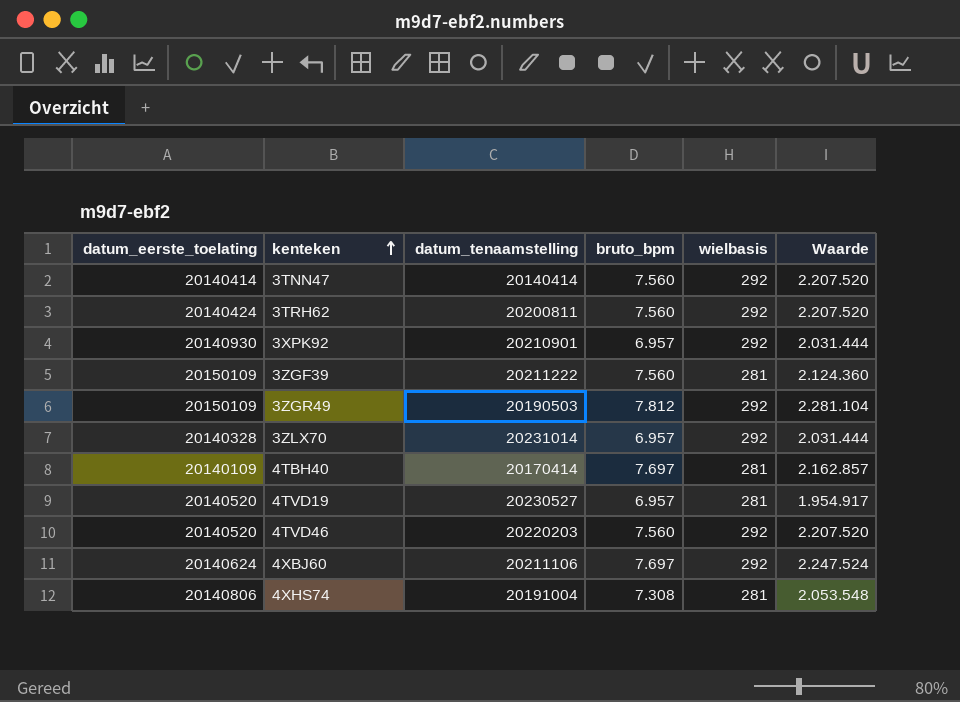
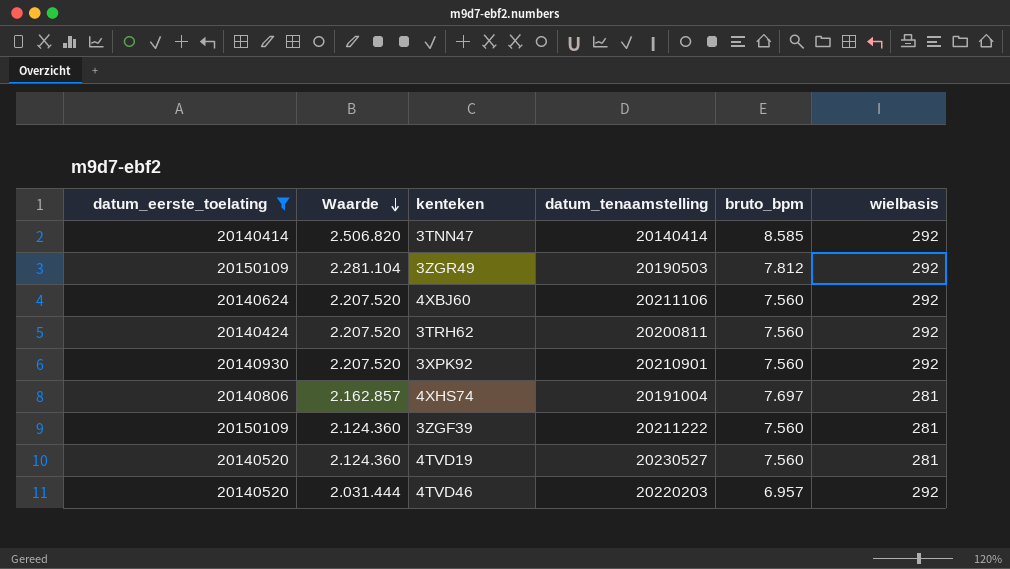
filter: none -> datum_eerste_toelating >= 20140414
row order: kenteken ascending -> Waarde descending
column Waarde | position: 6 -> 2
3TNN47 | Waarde: 2.207.520 -> 2.506.820
3TNN47 | bruto_bpm: 7.560 -> 8.585
4XBJ60 | Waarde: 2.247.524 -> 2.207.520
4XBJ60 | bruto_bpm: 7.697 -> 7.560
3XPK92 | Waarde: 2.031.444 -> 2.207.520
3XPK92 | bruto_bpm: 6.957 -> 7.560
4XHS74 | Waarde: 2.053.548 -> 2.162.857
4XHS74 | bruto_bpm: 7.308 -> 7.697
4TVD19 | Waarde: 1.954.917 -> 2.124.360
4TVD19 | bruto_bpm: 6.957 -> 7.560
4TVD46 | Waarde: 2.207.520 -> 2.031.444
4TVD46 | bruto_bpm: 7.560 -> 6.957

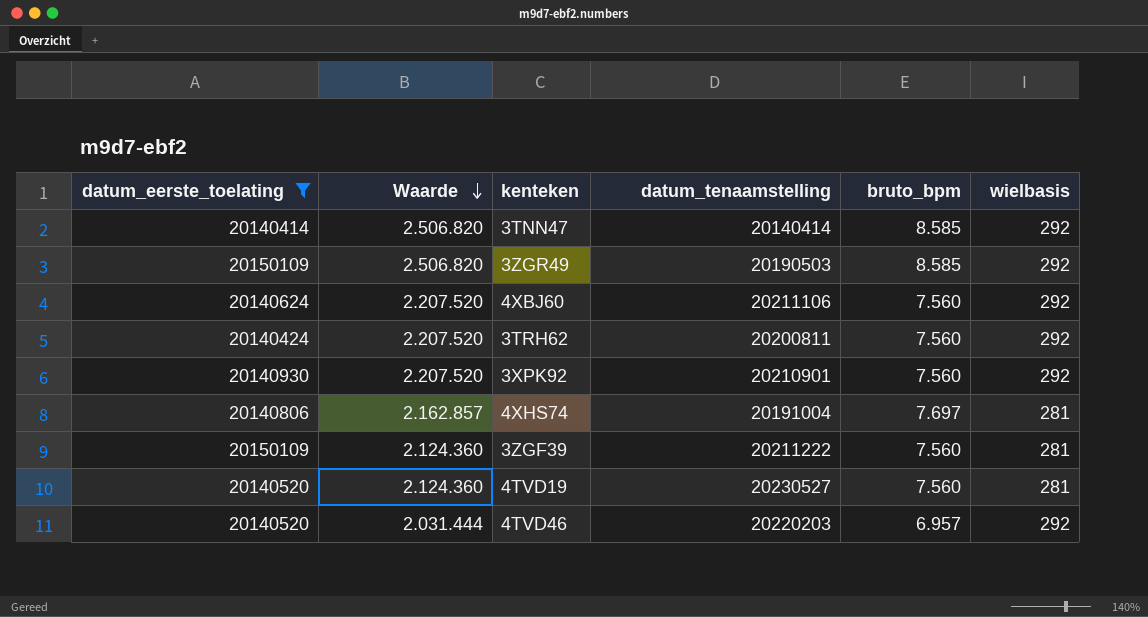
3ZGR49 | Waarde: 2.281.104 -> 2.506.820
3ZGR49 | bruto_bpm: 7.812 -> 8.585

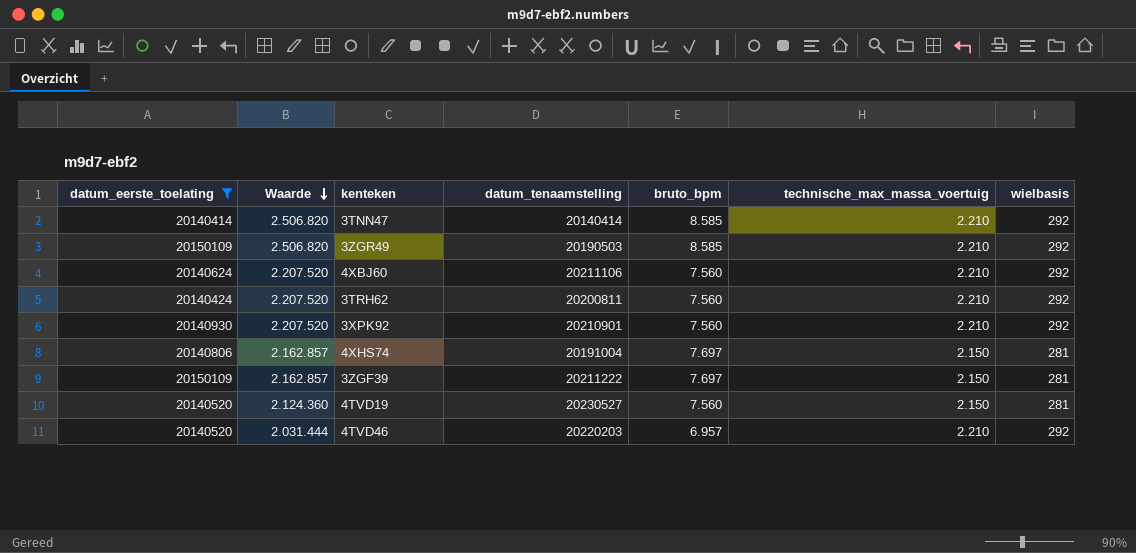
column technische_max_massa_voertuig | position: none -> 6
3ZGF39 | Waarde: 2.124.360 -> 2.162.857
3ZGF39 | bruto_bpm: 7.560 -> 7.697

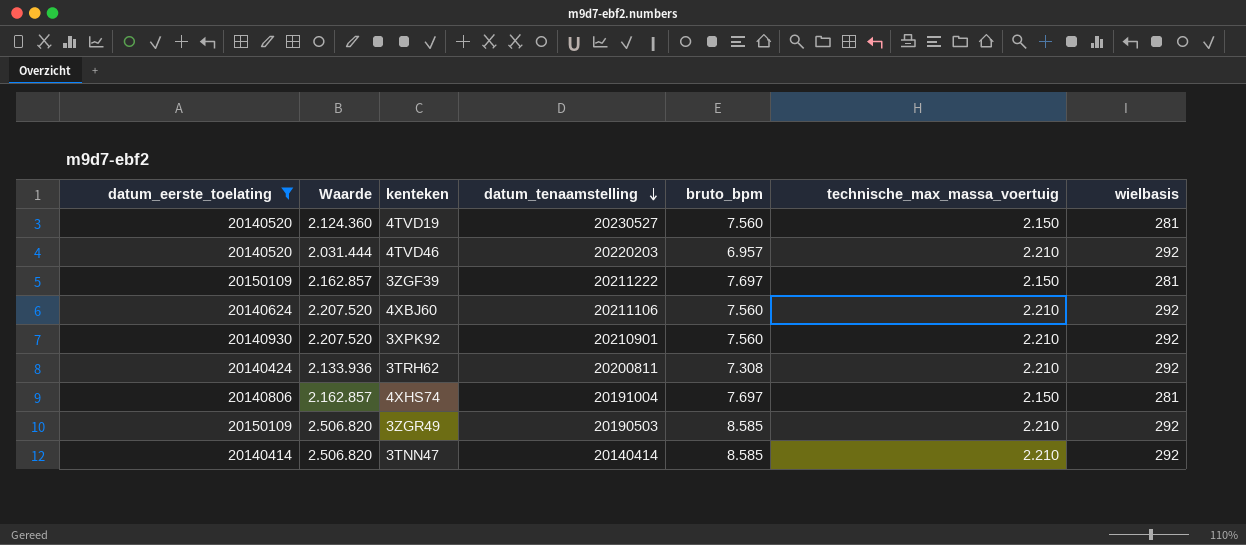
row order: Waarde descending -> datum_tenaamstelling descending
3TRH62 | Waarde: 2.207.520 -> 2.133.936
3TRH62 | bruto_bpm: 7.560 -> 7.308

